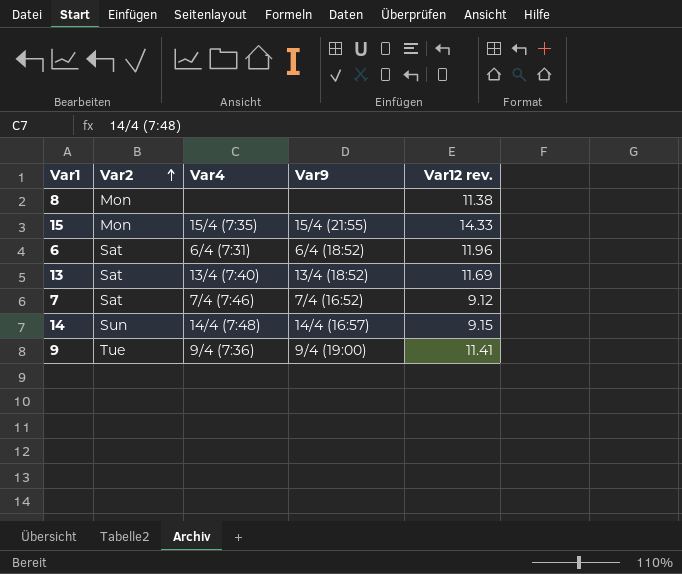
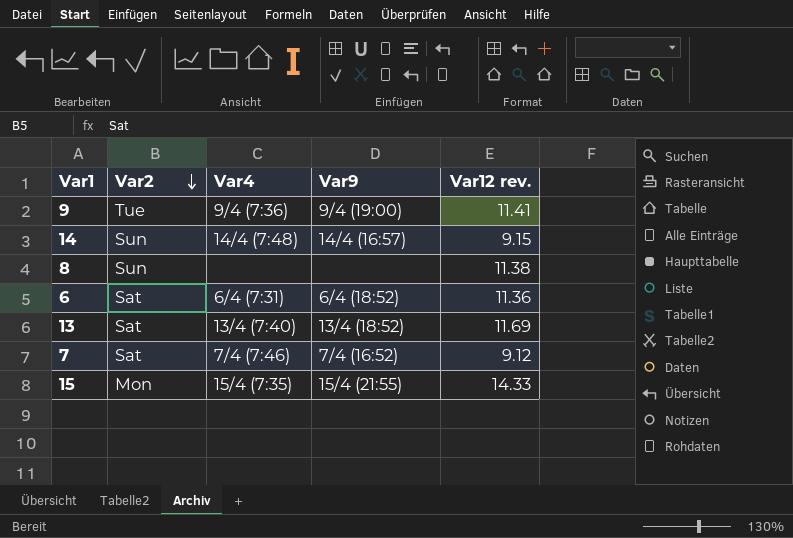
row order: Var2 ascending -> Var2 descending
8 | Var2: Mon -> Sun
6 | Var12 rev.: 11.96 -> 11.36

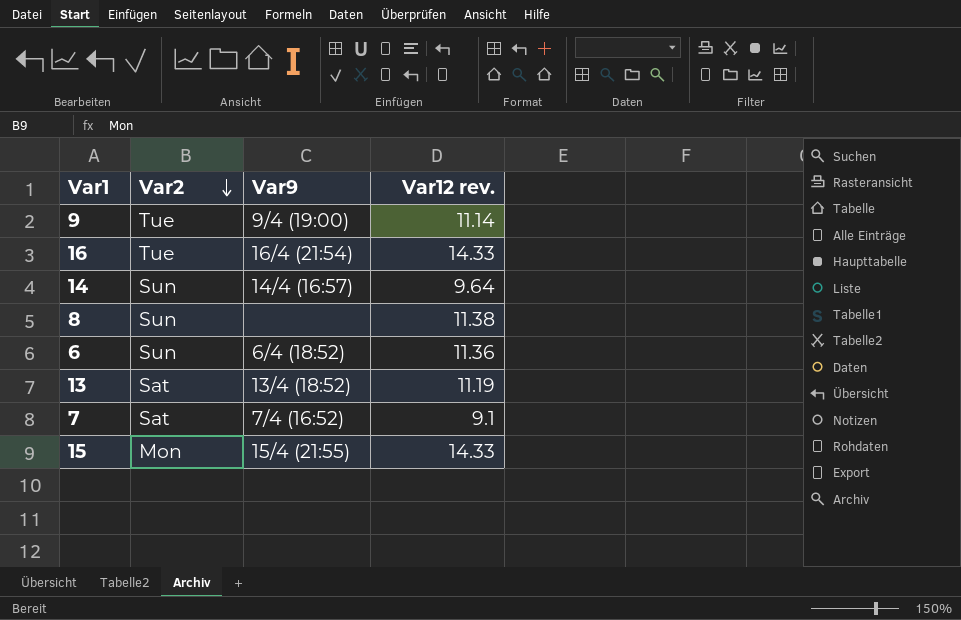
column Var4 | position: 3 -> none
9 | Var12 rev.: 11.41 -> 11.14
row 16: none -> Tue | 16/4 (21:54) | 14.33
14 | Var12 rev.: 9.15 -> 9.64
6 | Var2: Sat -> Sun
13 | Var12 rev.: 11.69 -> 11.19
7 | Var12 rev.: 9.12 -> 9.1

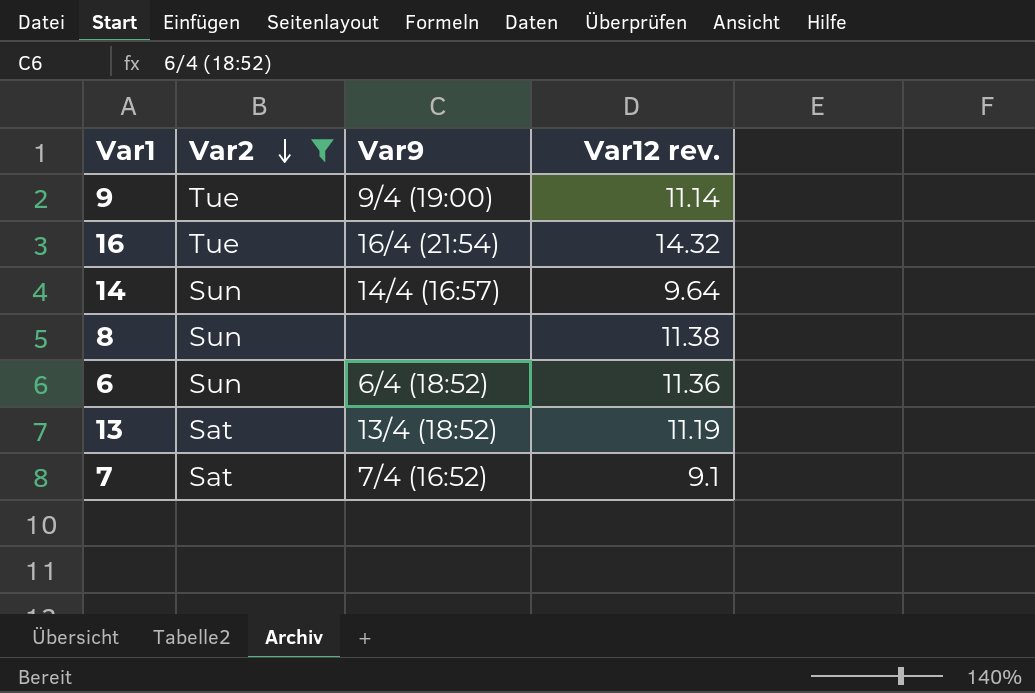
filter: none -> Var2 != Mon
16 | Var12 rev.: 14.33 -> 14.32

